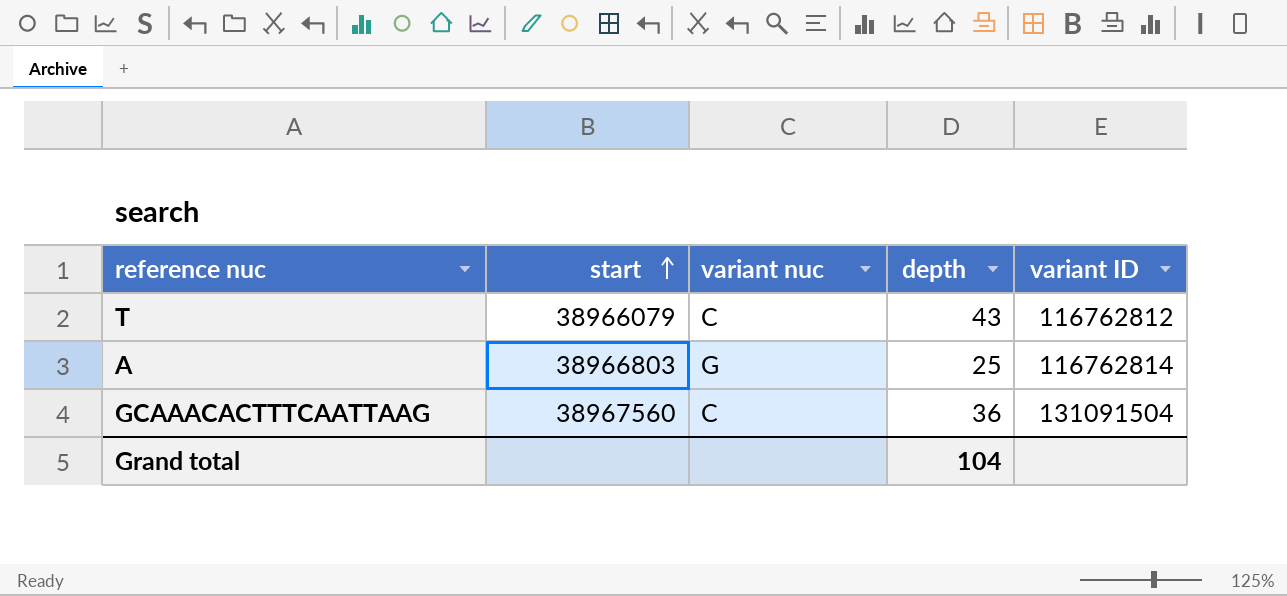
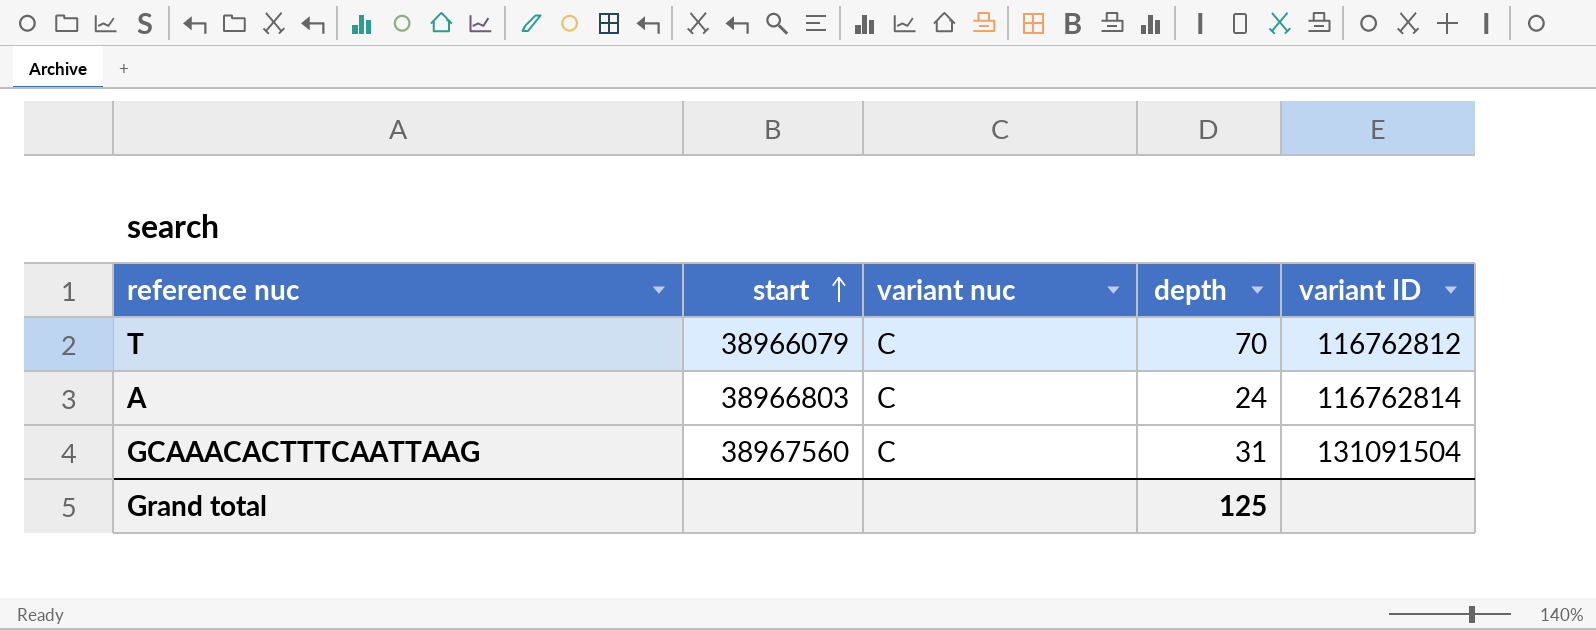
T | depth: 43 -> 70
A | variant nuc: G -> C
A | depth: 25 -> 24
GCAAACACTTTCAATTAAG | depth: 36 -> 31
Grand total | depth: 104 -> 125

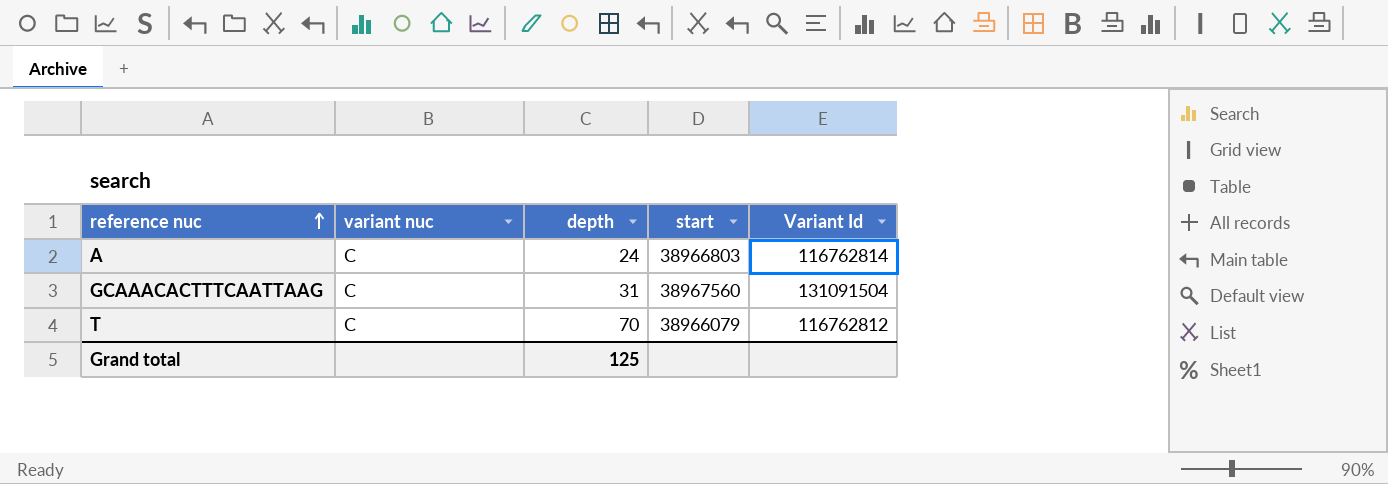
row order: start ascending -> reference nuc ascending
column start | position: 2 -> 4
column name: variant ID -> Variant Id

